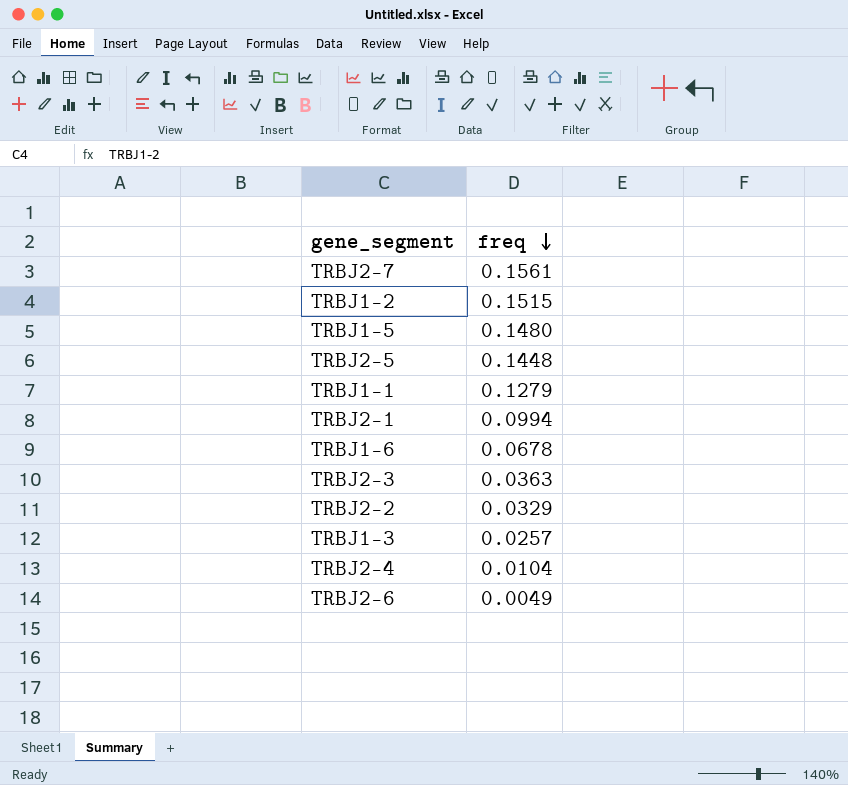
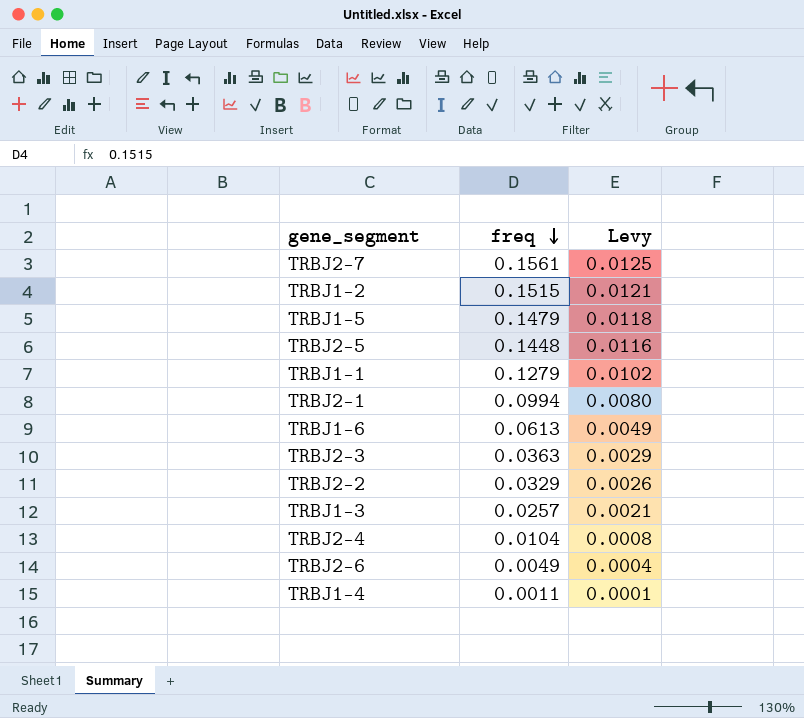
column Levy | formula: none -> [freq] * 0.08
TRBJ1-5 | freq: 0.1480 -> 0.1479
TRBJ1-6 | freq: 0.0678 -> 0.0613
row TRBJ1-4: none -> 0.0011 | 0.0001

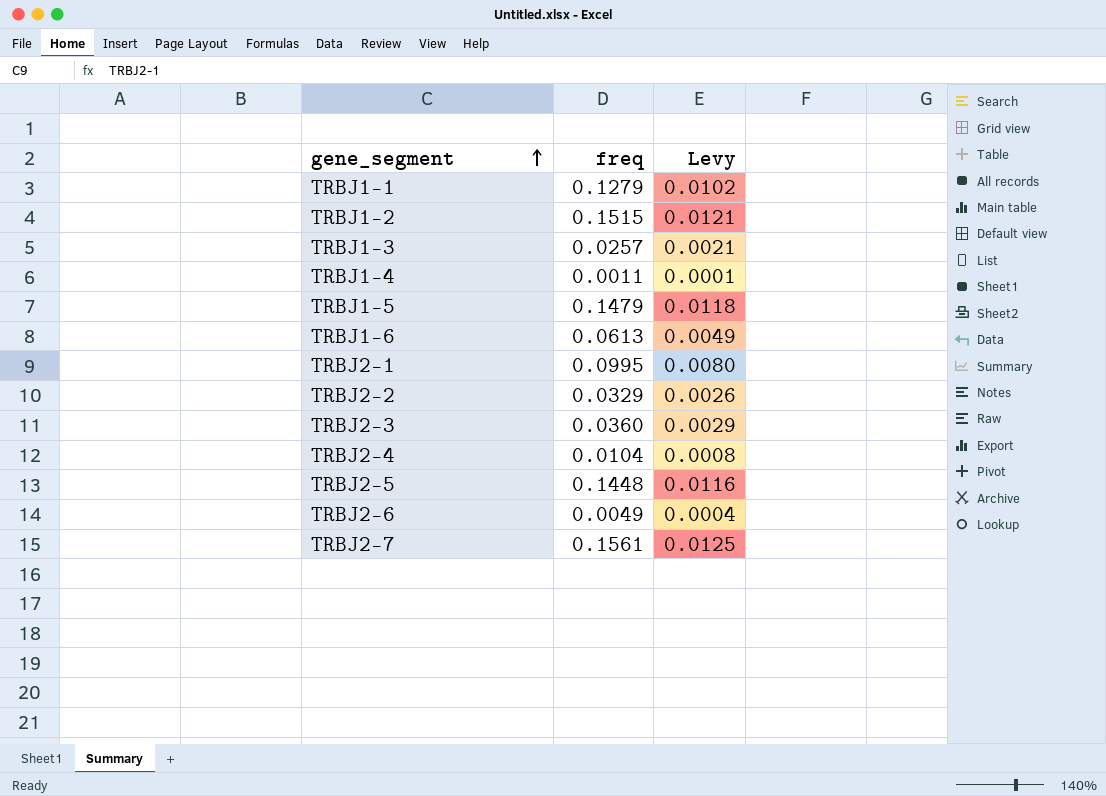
row order: freq descending -> gene_segment ascending
TRBJ2-1 | freq: 0.0994 -> 0.0995
TRBJ2-3 | freq: 0.0363 -> 0.0360

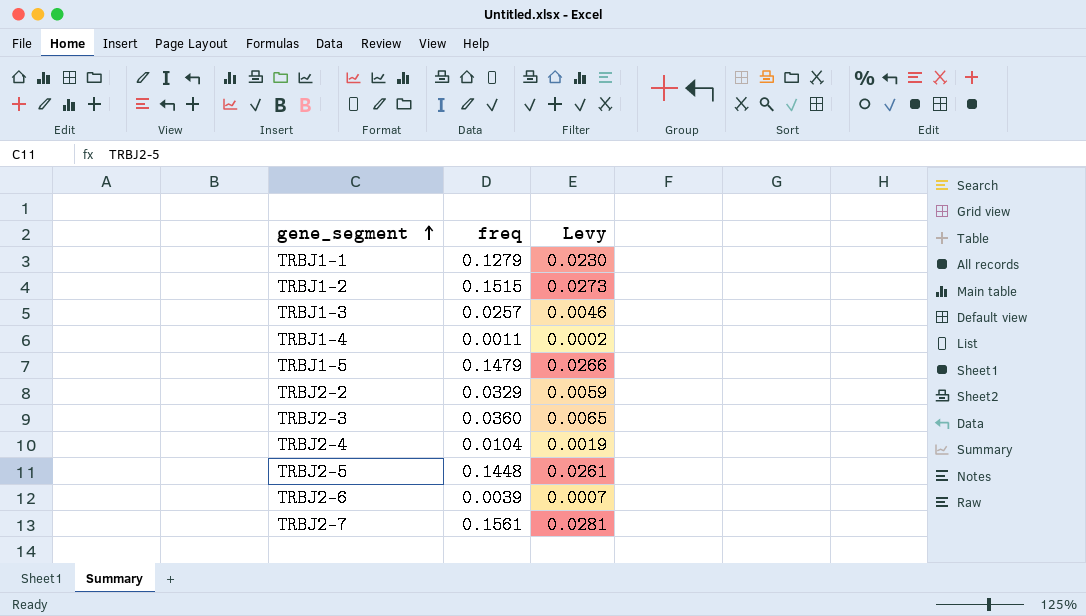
column Levy | formula: [freq] * 0.08 -> [freq] * 0.18
row TRBJ1-6: 0.0613 | 0.0049 -> none
row TRBJ2-1: 0.0995 | 0.0080 -> none
TRBJ2-6 | freq: 0.0049 -> 0.0039

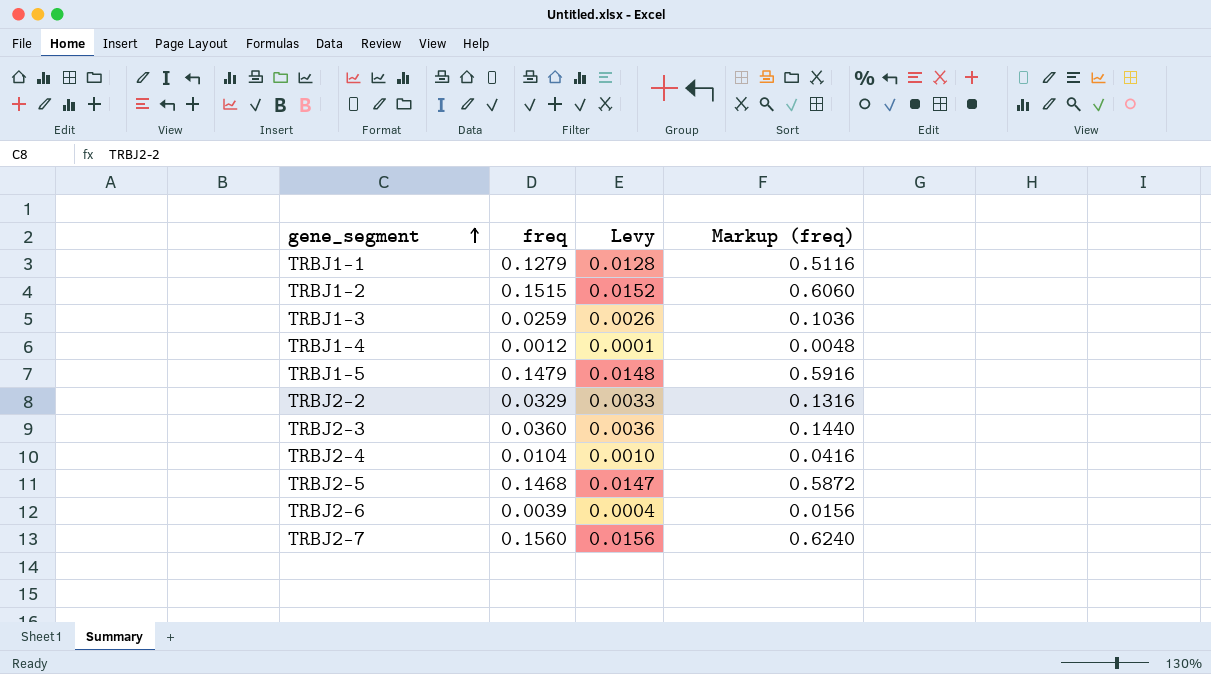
column Levy | formula: [freq] * 0.18 -> [freq] * 0.1
column Markup (freq) | formula: none -> [freq] * 4
TRBJ1-3 | freq: 0.0257 -> 0.0259
TRBJ1-4 | freq: 0.0011 -> 0.0012
TRBJ2-5 | freq: 0.1448 -> 0.1468
TRBJ2-7 | freq: 0.1561 -> 0.1560

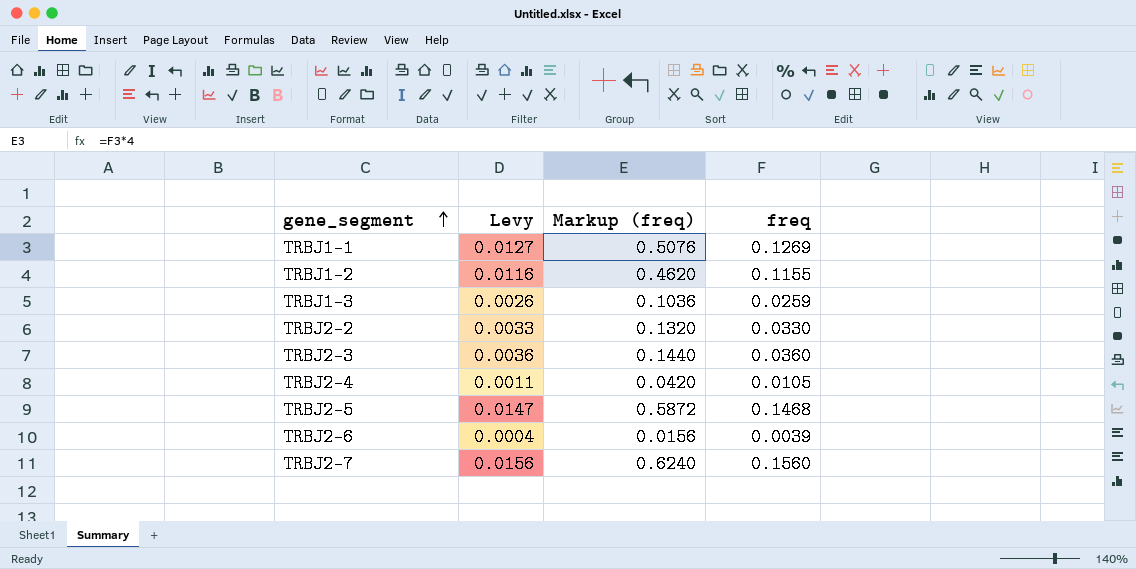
column freq | position: 2 -> 4
row TRBJ1-4: 0.0012 | 0.0001 | 0.0048 -> none
row TRBJ1-5: 0.1479 | 0.0148 | 0.5916 -> none
TRBJ1-1 | Levy: 0.0128 -> 0.0127
TRBJ1-1 | Markup (freq): 0.5116 -> 0.5076
TRBJ1-1 | freq: 0.1279 -> 0.1269
TRBJ1-2 | Levy: 0.0152 -> 0.0116
TRBJ1-2 | Markup (freq): 0.6060 -> 0.4620
TRBJ1-2 | freq: 0.1515 -> 0.1155
TRBJ2-2 | Markup (freq): 0.1316 -> 0.1320
TRBJ2-2 | freq: 0.0329 -> 0.0330
TRBJ2-4 | Levy: 0.0010 -> 0.0011
TRBJ2-4 | Markup (freq): 0.0416 -> 0.0420
TRBJ2-4 | freq: 0.0104 -> 0.0105

